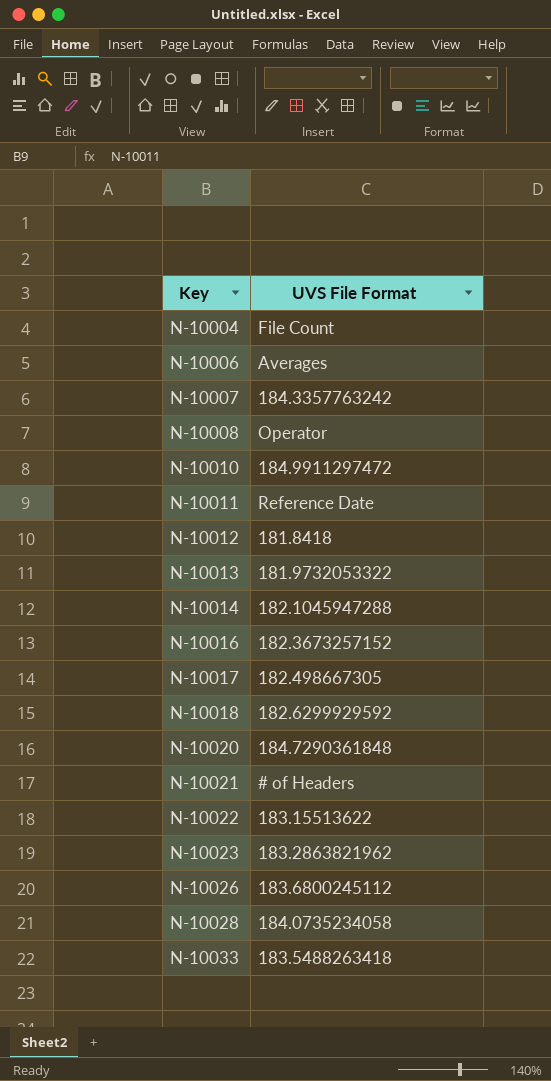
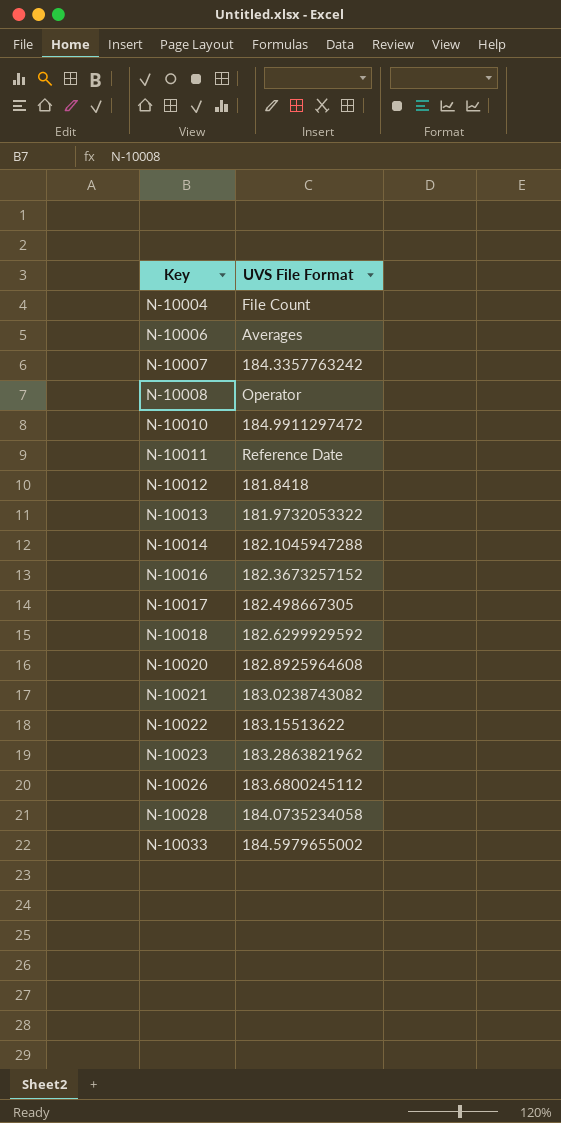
N-10020 | UVS File Format: 184.7290361848 -> 182.8925964608
N-10021 | UVS File Format: # of Headers -> 183.0238743082
N-10033 | UVS File Format: 183.5488263418 -> 184.5979655002

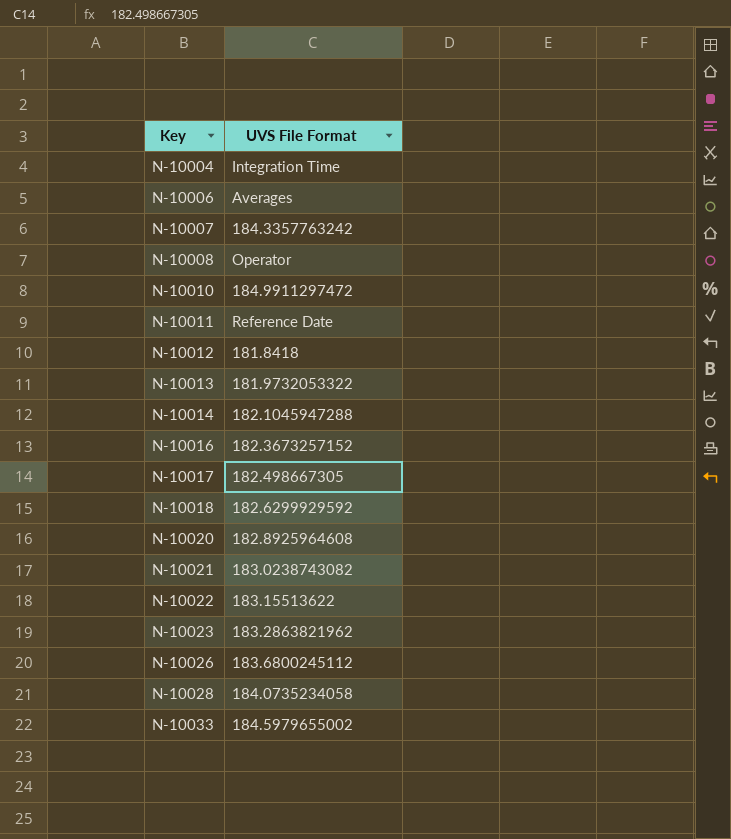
N-10004 | UVS File Format: File Count -> Integration Time

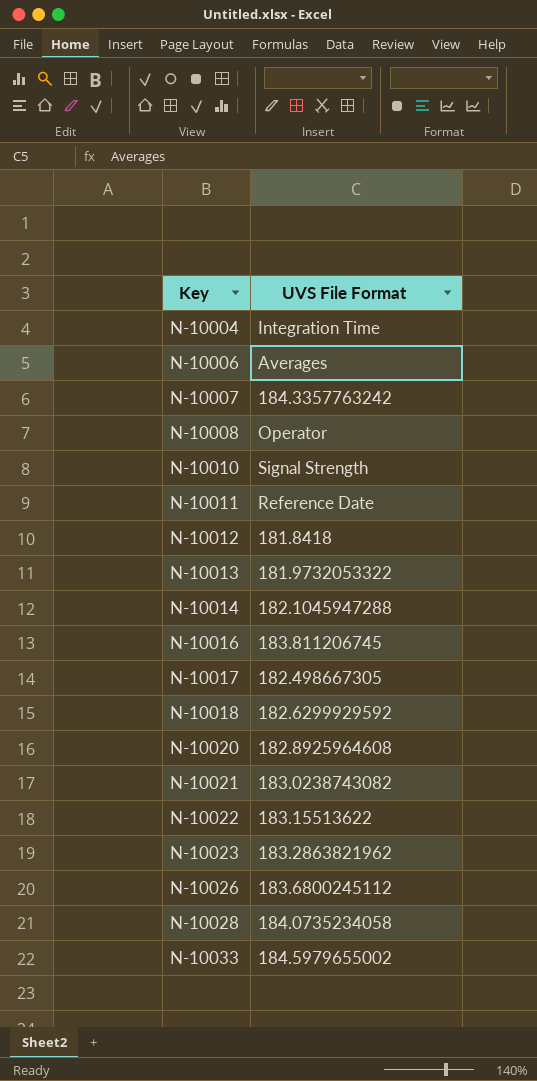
N-10010 | UVS File Format: 184.9911297472 -> Signal Strength
N-10016 | UVS File Format: 182.3673257152 -> 183.811206745

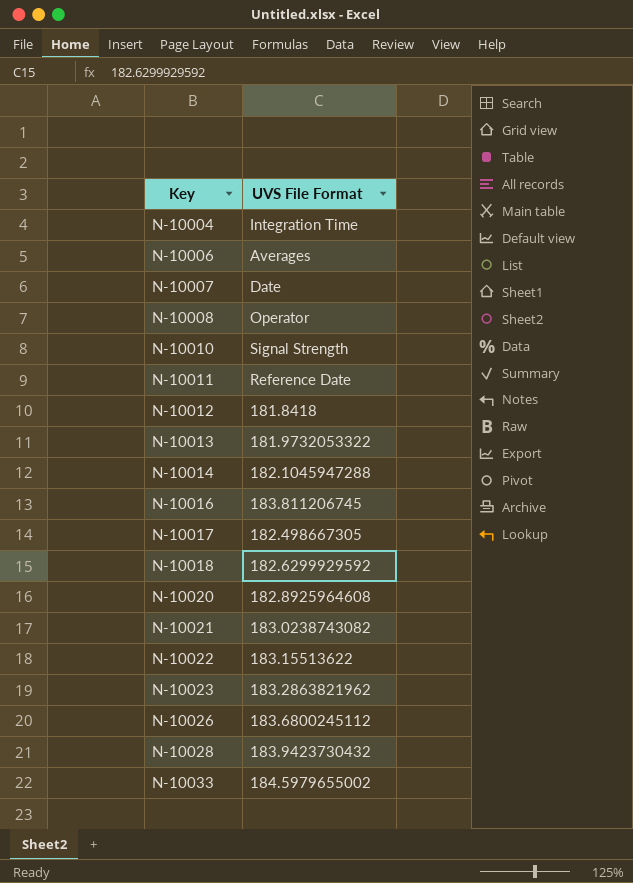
N-10007 | UVS File Format: 184.3357763242 -> Date
N-10028 | UVS File Format: 184.0735234058 -> 183.9423730432

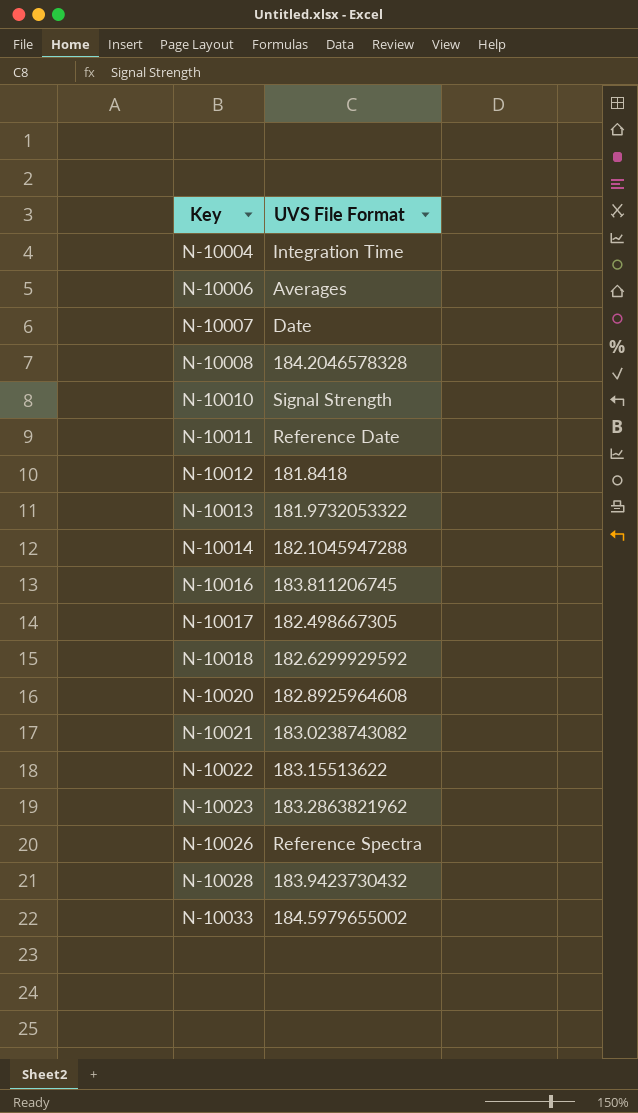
N-10008 | UVS File Format: Operator -> 184.2046578328
N-10026 | UVS File Format: 183.6800245112 -> Reference Spectra

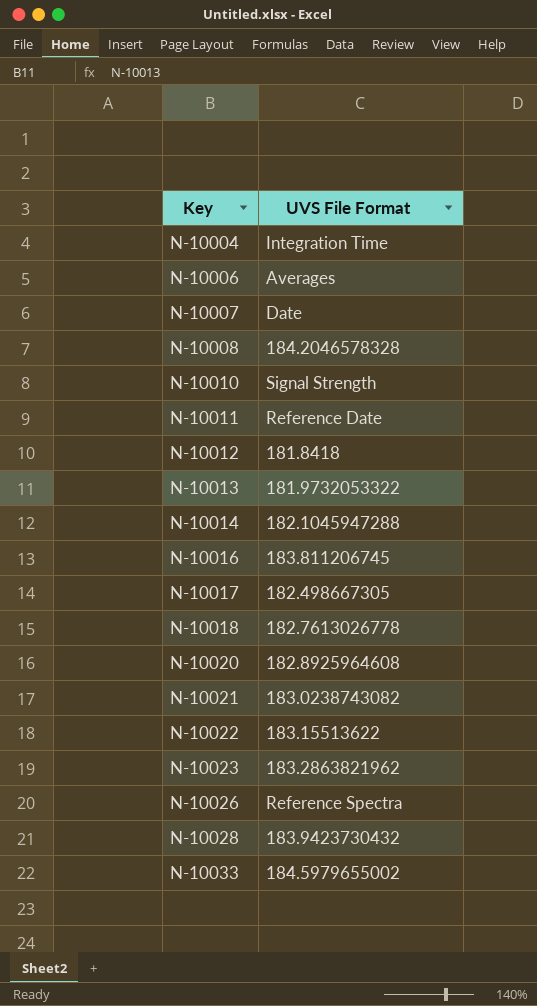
N-10018 | UVS File Format: 182.6299929592 -> 182.7613026778

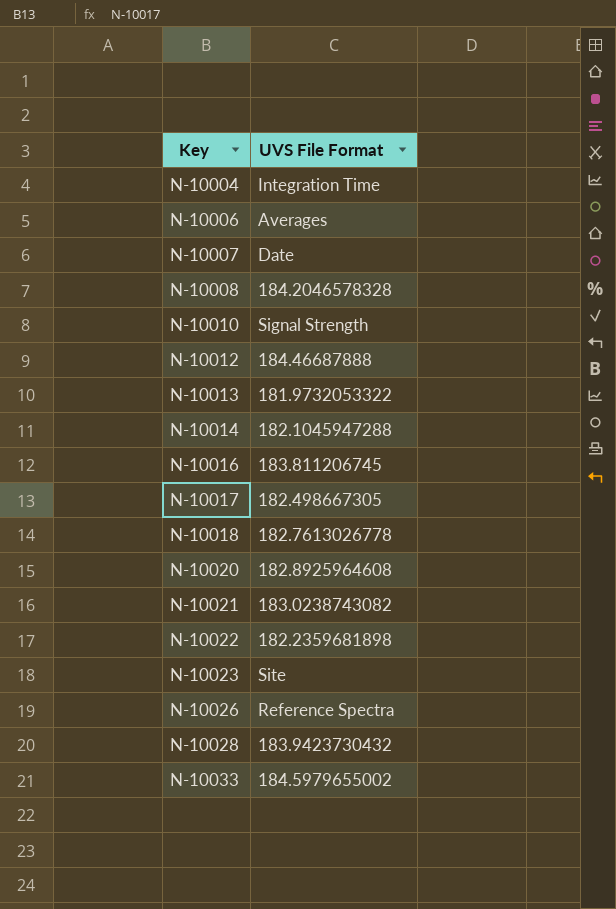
row N-10011: Reference Date -> none
N-10012 | UVS File Format: 181.8418 -> 184.46687888
N-10022 | UVS File Format: 183.15513622 -> 182.2359681898
N-10023 | UVS File Format: 183.2863821962 -> Site

